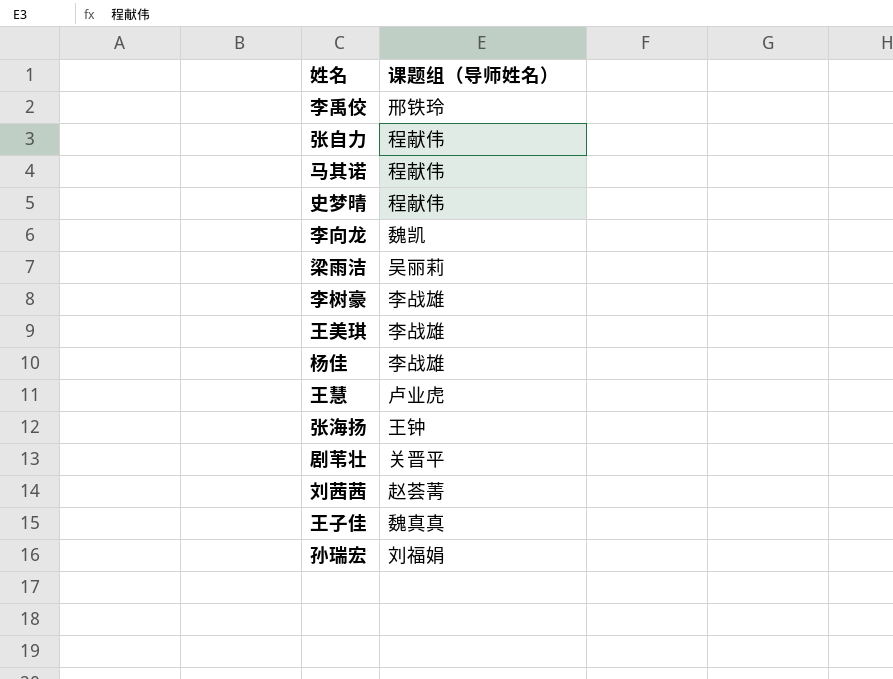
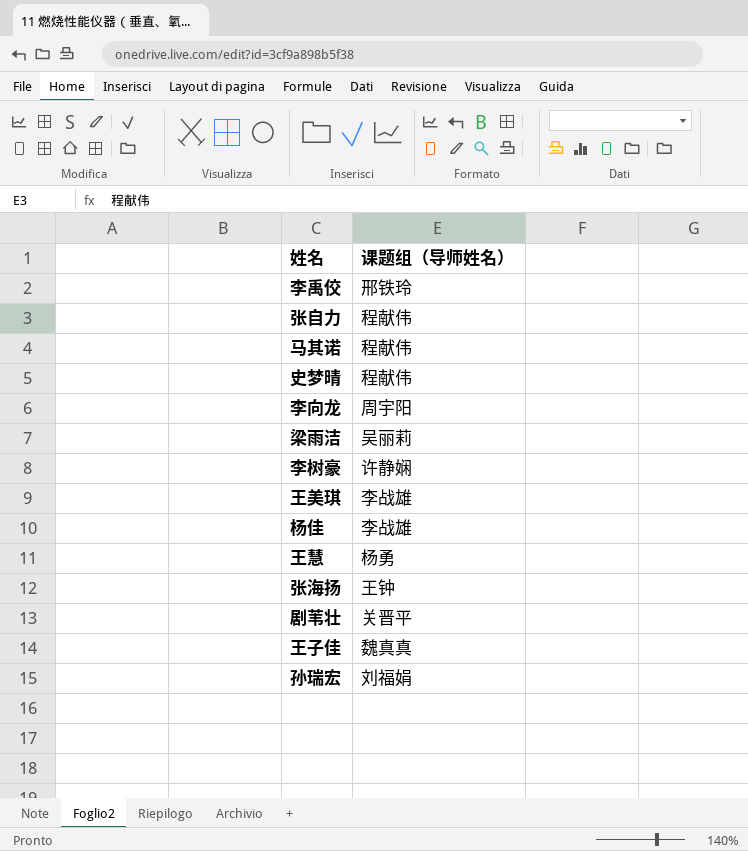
row 刘茜茜: 赵荟菁 -> none
李向龙 | 课题组（导师姓名）: 魏凯 -> 周宇阳
李树豪 | 课题组（导师姓名）: 李战雄 -> 许静娴
王慧 | 课题组（导师姓名）: 卢业虎 -> 杨勇

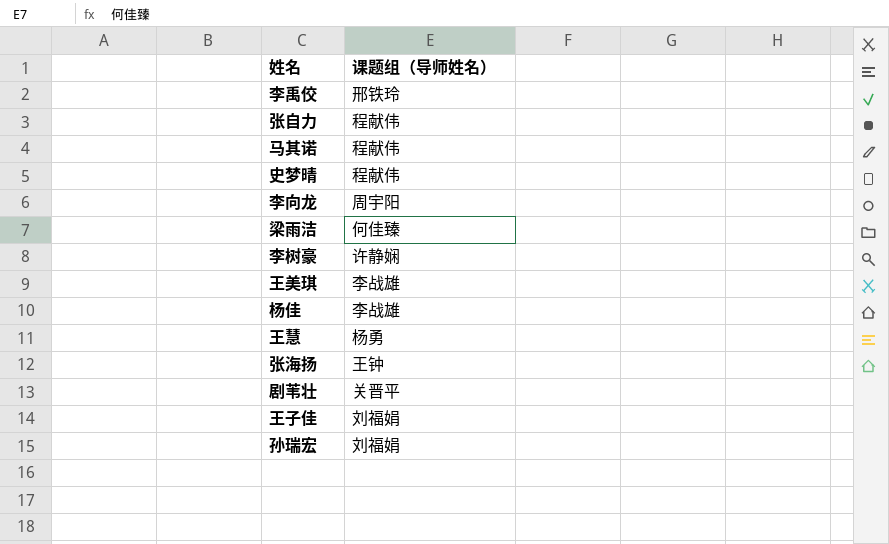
梁雨洁 | 课题组（导师姓名）: 吴丽莉 -> 何佳臻
王子佳 | 课题组（导师姓名）: 魏真真 -> 刘福娟

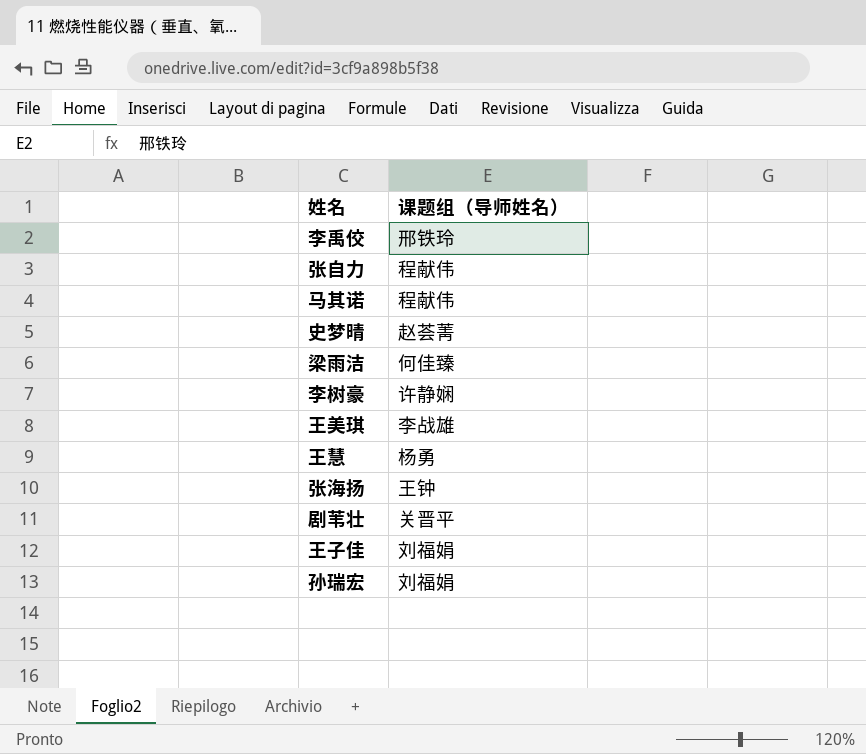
row 李向龙: 周宇阳 -> none
row 杨佳: 李战雄 -> none
史梦晴 | 课题组（导师姓名）: 程献伟 -> 赵荟菁

